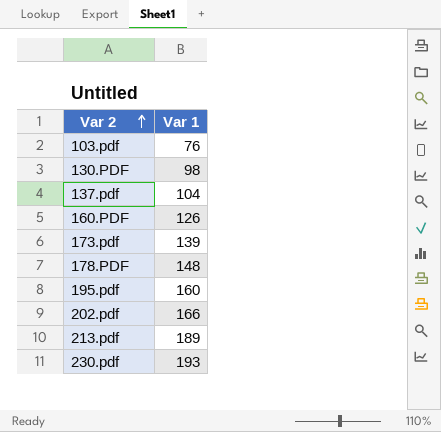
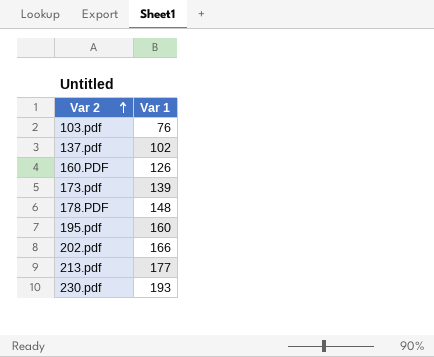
row 130.PDF: 98 -> none
137.pdf | Var 1: 104 -> 102
213.pdf | Var 1: 189 -> 177

